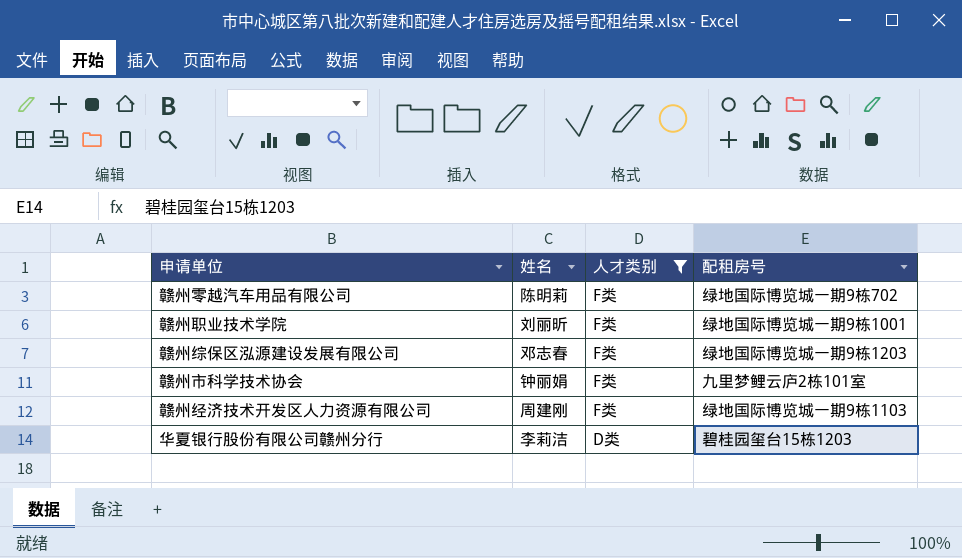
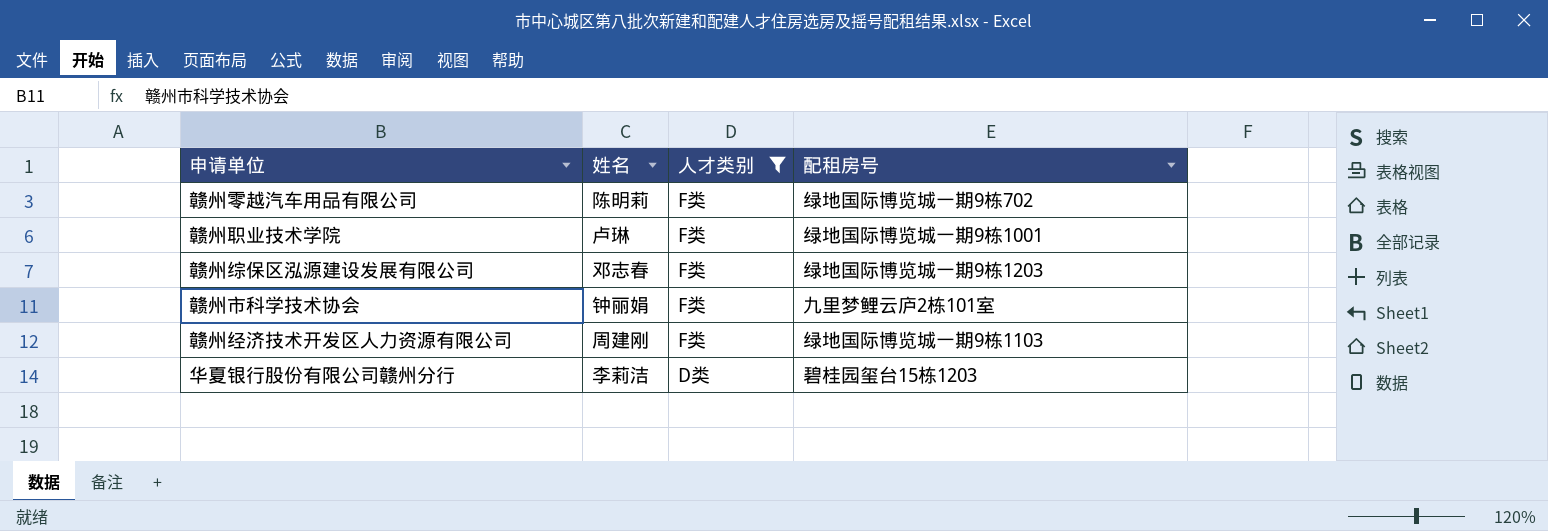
赣州职业技术学院 | 姓名: 刘丽昕 -> 卢琳

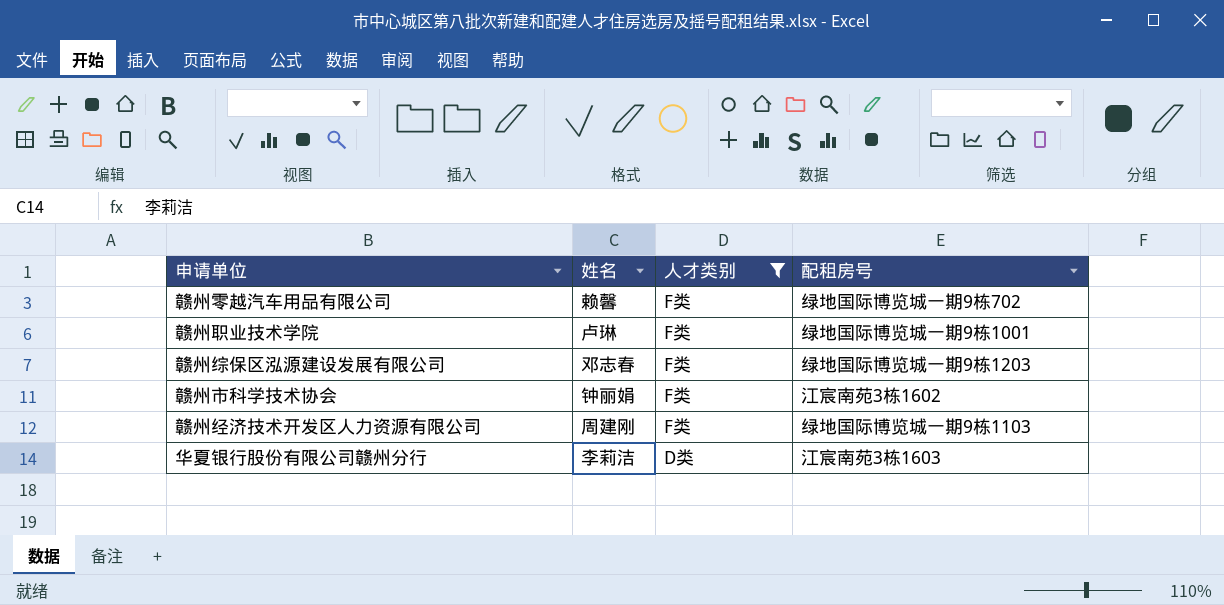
赣州零越汽车用品有限公司 | 姓名: 陈明莉 -> 赖馨
赣州市科学技术协会 | 配租房号: 九里梦鲤云庐2栋101室 -> 江宸南苑3栋1602
华夏银行股份有限公司赣州分行 | 配租房号: 碧桂园玺台15栋1203 -> 江宸南苑3栋1603

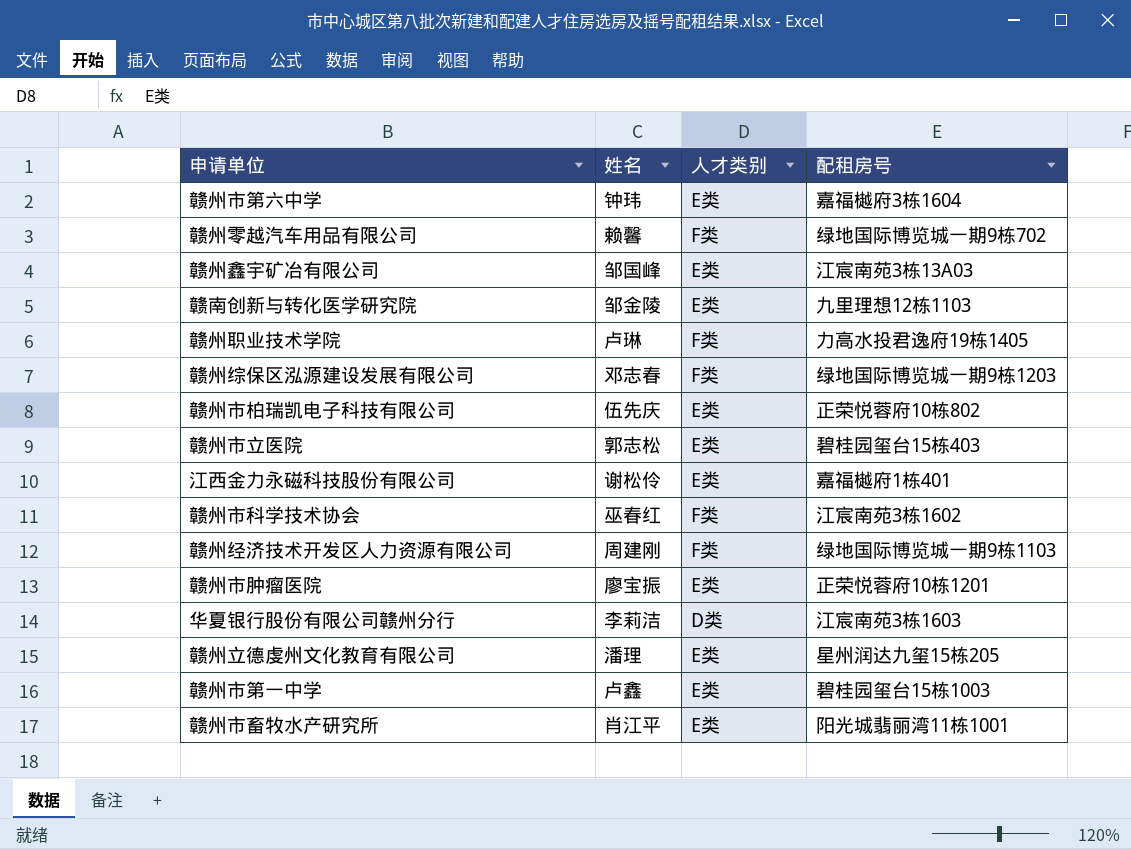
filter: 人才类别 != E类 -> none
赣州职业技术学院 | 配租房号: 绿地国际博览城一期9栋1001 -> 力高水投君逸府19栋1405
赣州市科学技术协会 | 姓名: 钟丽娟 -> 巫春红

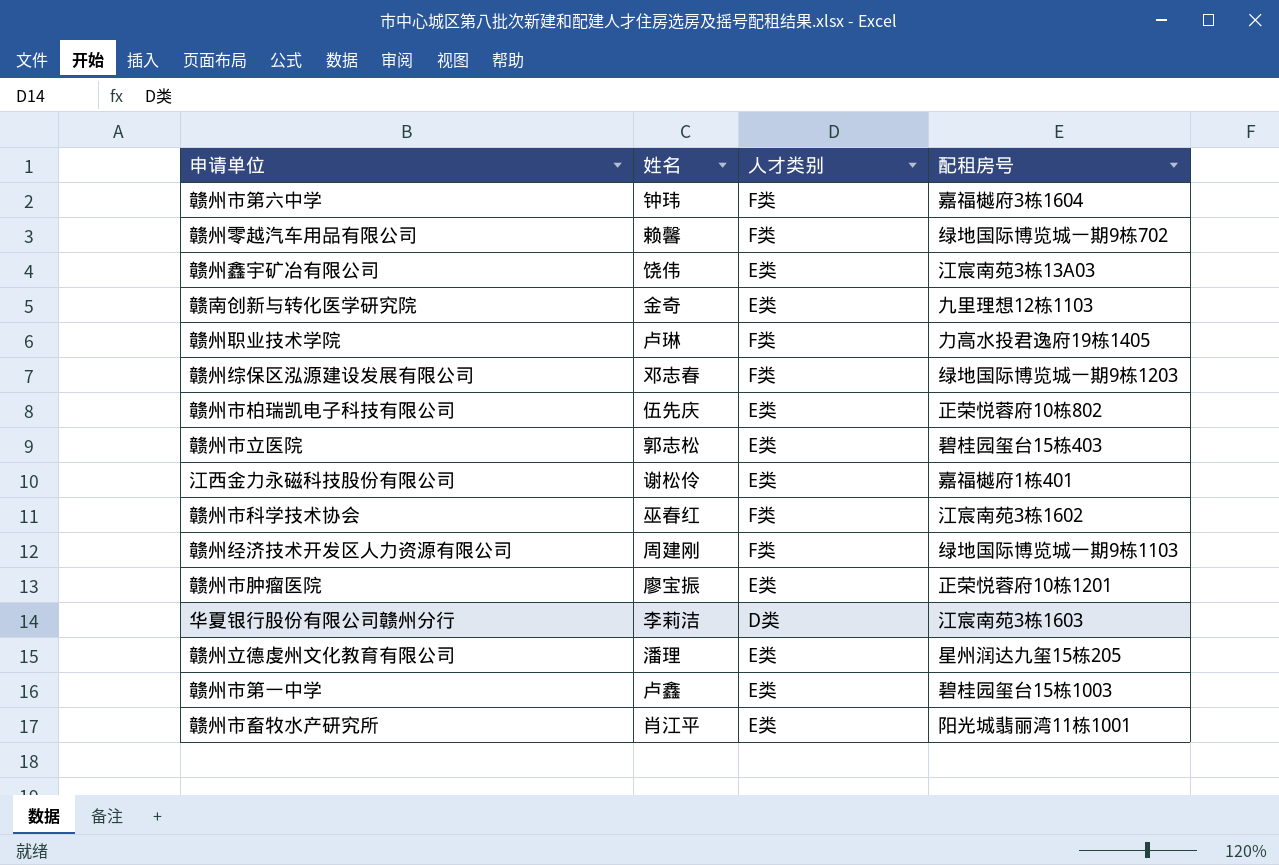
赣州市第六中学 | 人才类别: E类 -> F类
赣州鑫宇矿冶有限公司 | 姓名: 邹国峰 -> 饶伟
赣南创新与转化医学研究院 | 姓名: 邹金陵 -> 金奇

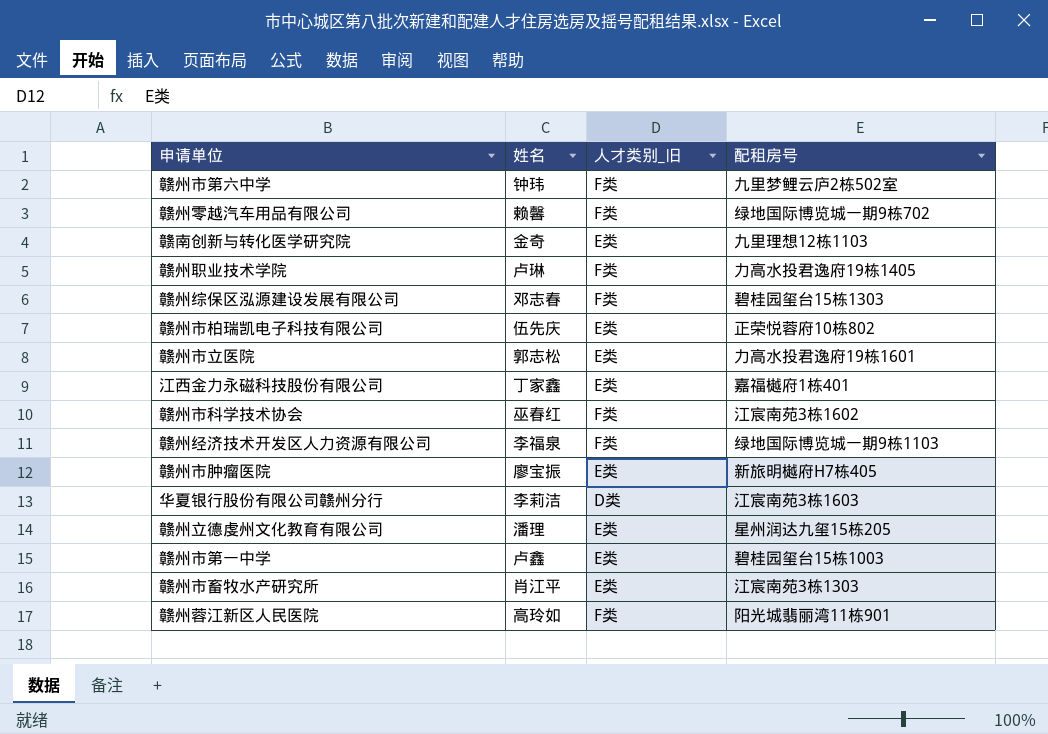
column name: 人才类别 -> 人才类别_旧
row 赣州鑫宇矿冶有限公司: 饶伟 | E类 | 江宸南苑3栋13A03 -> none
赣州市第六中学 | 配租房号: 嘉福樾府3栋1604 -> 九里梦鲤云庐2栋502室
赣州综保区泓源建设发展有限公司 | 配租房号: 绿地国际博览城一期9栋1203 -> 碧桂园玺台15栋1303
赣州市立医院 | 配租房号: 碧桂园玺台15栋403 -> 力高水投君逸府19栋1601
江西金力永磁科技股份有限公司 | 姓名: 谢松伶 -> 丁家鑫
赣州经济技术开发区人力资源有限公司 | 姓名: 周建刚 -> 李福泉
赣州市肿瘤医院 | 配租房号: 正荣悦蓉府10栋1201 -> 新旅明樾府H7栋405
赣州市畜牧水产研究所 | 配租房号: 阳光城翡丽湾11栋1001 -> 江宸南苑3栋1303
row 赣州蓉江新区人民医院: none -> 高玲如 | F类 | 阳光城翡丽湾11栋901

